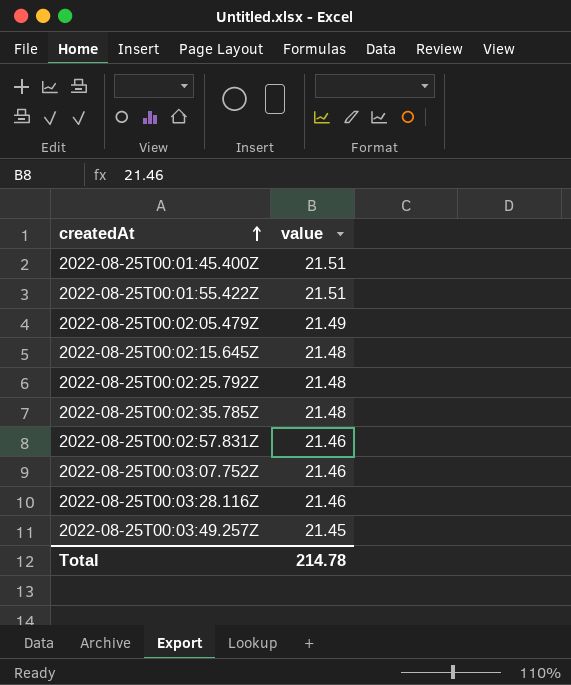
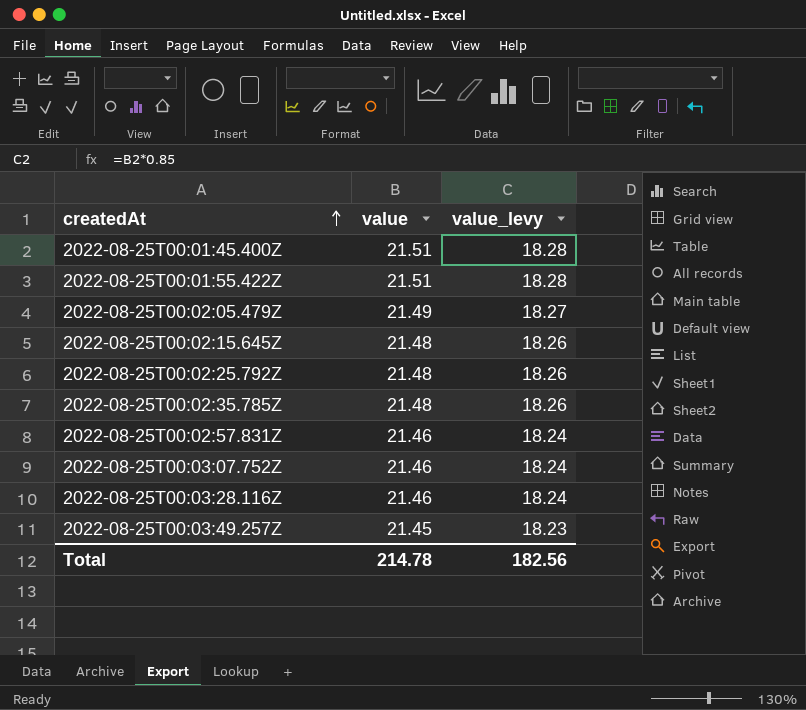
column value_levy | formula: none -> [value] * 0.85

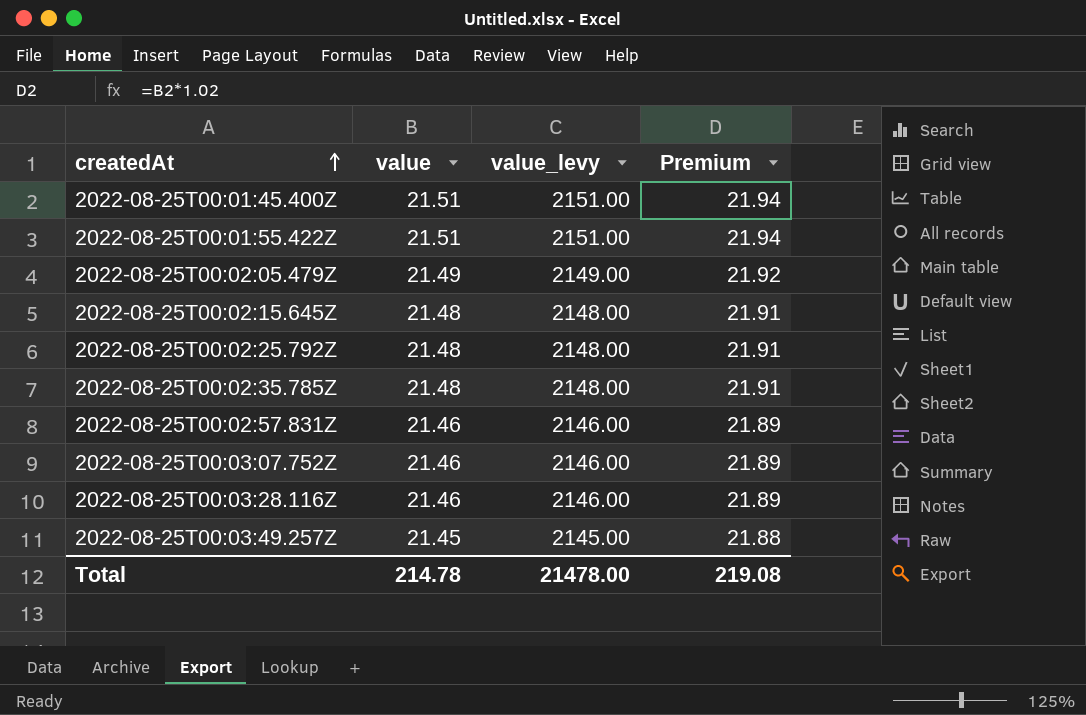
column value_levy | formula: [value] * 0.85 -> [value] * 100
column Premium | formula: none -> [value] * 1.02
Total | value_levy: 182.56 -> 21478.00

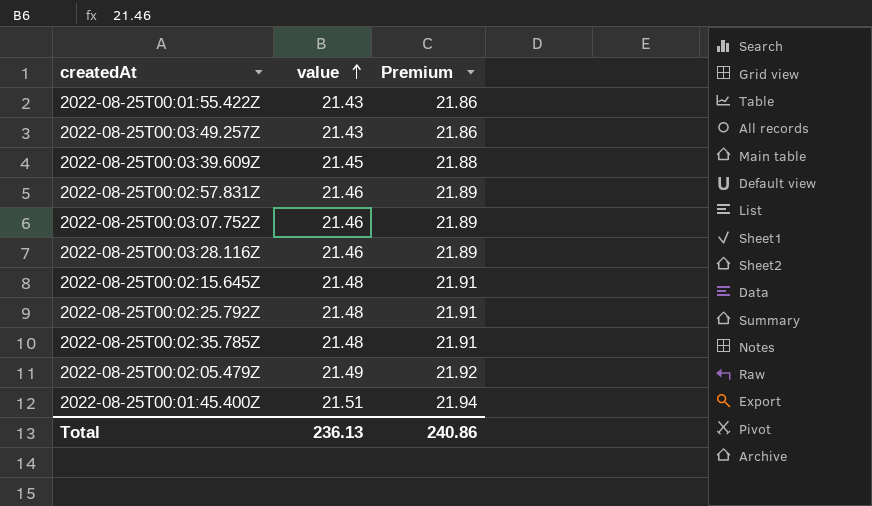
row order: createdAt ascending -> value ascending
column value_levy | formula: [value] * 100 -> none
2022-08-25T00:01:55.422Z | value: 21.51 -> 21.43
2022-08-25T00:01:55.422Z | Premium: 21.94 -> 21.86
2022-08-25T00:03:49.257Z | value: 21.45 -> 21.43
2022-08-25T00:03:49.257Z | Premium: 21.88 -> 21.86
row 2022-08-25T00:03:39.609Z: none -> 21.45 | 21.88
Total | value: 214.78 -> 236.13
Total | Premium: 219.08 -> 240.86

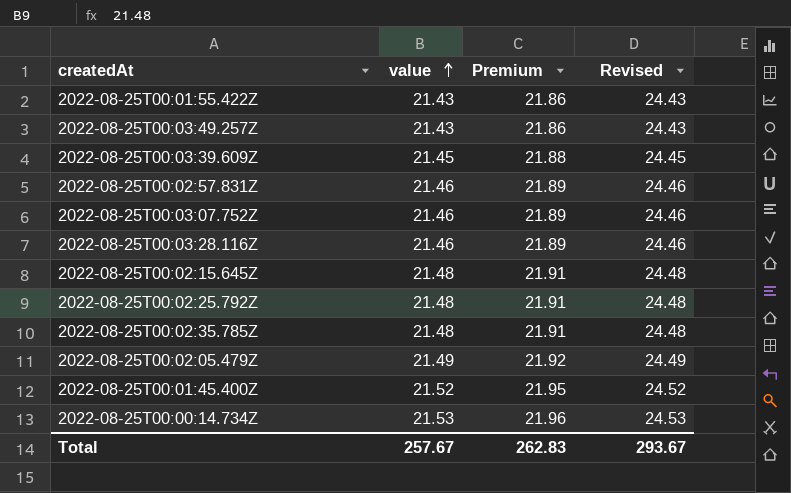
column Revised | formula: none -> [value] + 3
2022-08-25T00:01:45.400Z | value: 21.51 -> 21.52
2022-08-25T00:01:45.400Z | Premium: 21.94 -> 21.95
row 2022-08-25T00:00:14.734Z: none -> 21.53 | 21.96 | 24.53
Total | value: 236.13 -> 257.67
Total | Premium: 240.86 -> 262.83

